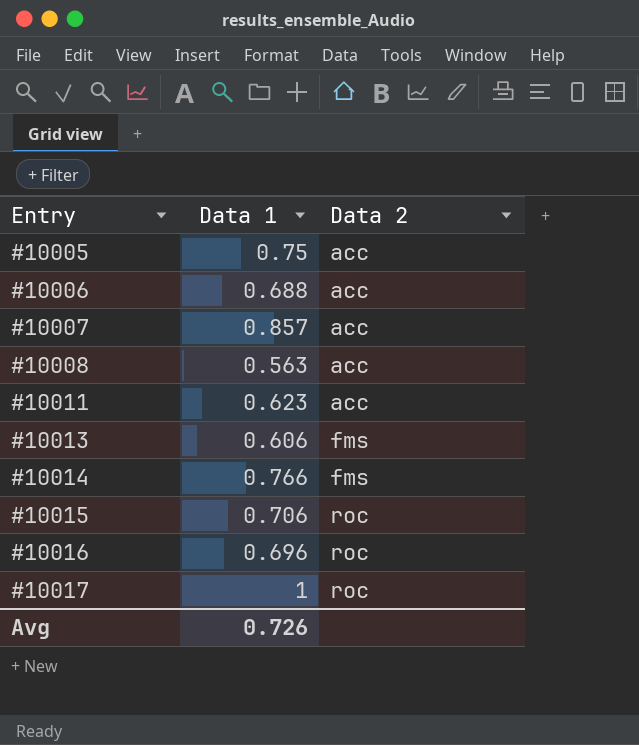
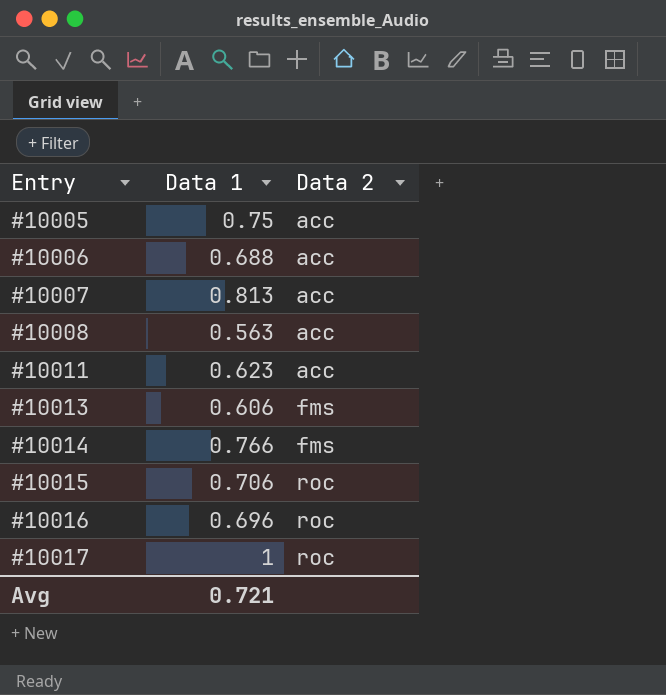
#10007 | Data 1: 0.857 -> 0.813
Avg | Data 1: 0.726 -> 0.721

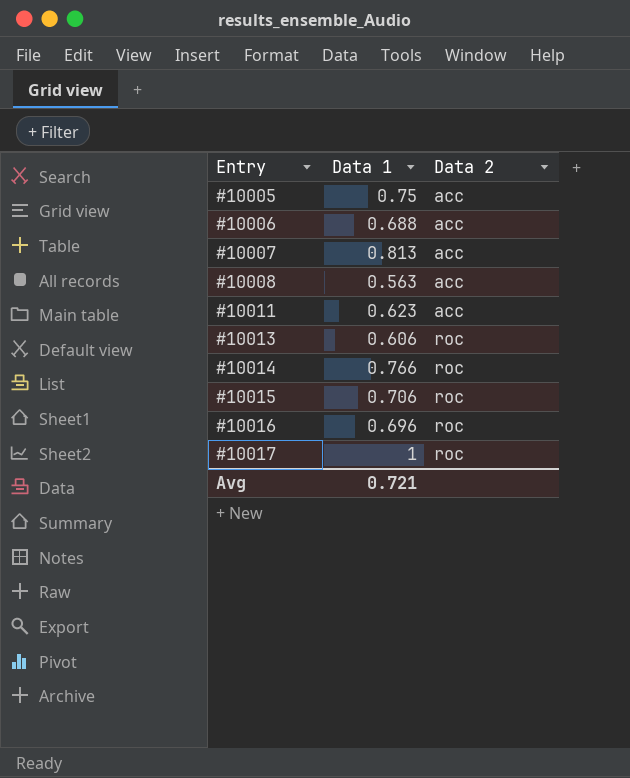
#10013 | Data 2: fms -> roc
#10014 | Data 2: fms -> roc

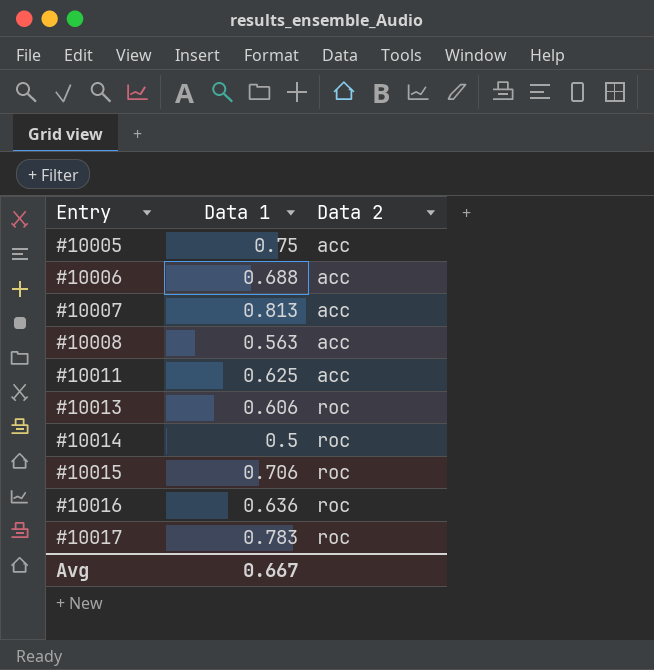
#10011 | Data 1: 0.623 -> 0.625
#10014 | Data 1: 0.766 -> 0.5
#10016 | Data 1: 0.696 -> 0.636
#10017 | Data 1: 1 -> 0.783
Avg | Data 1: 0.721 -> 0.667

